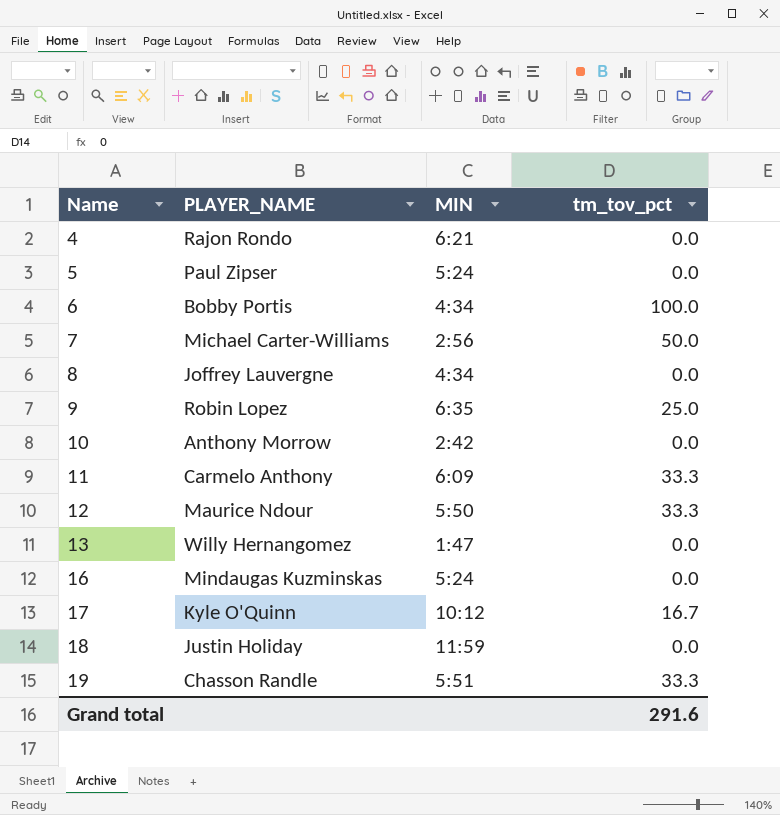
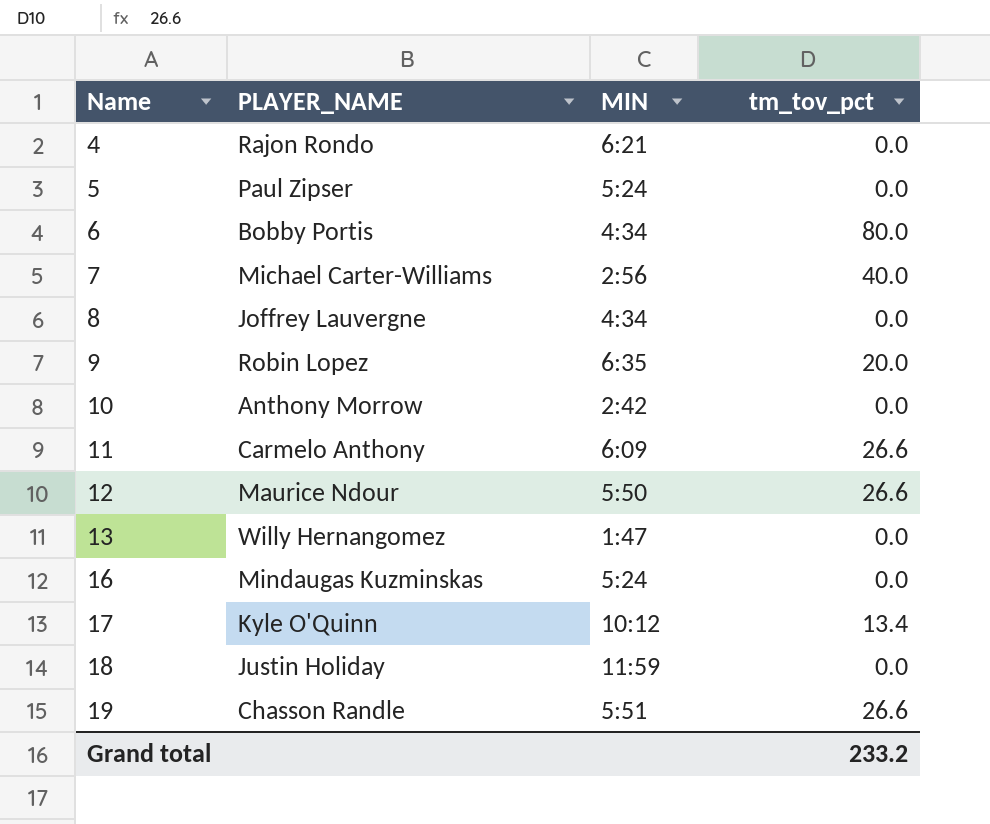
6 | tm_tov_pct: 100.0 -> 80.0
7 | tm_tov_pct: 50.0 -> 40.0
9 | tm_tov_pct: 25.0 -> 20.0
11 | tm_tov_pct: 33.3 -> 26.6
12 | tm_tov_pct: 33.3 -> 26.6
17 | tm_tov_pct: 16.7 -> 13.4
19 | tm_tov_pct: 33.3 -> 26.6
Grand total | tm_tov_pct: 291.6 -> 233.2

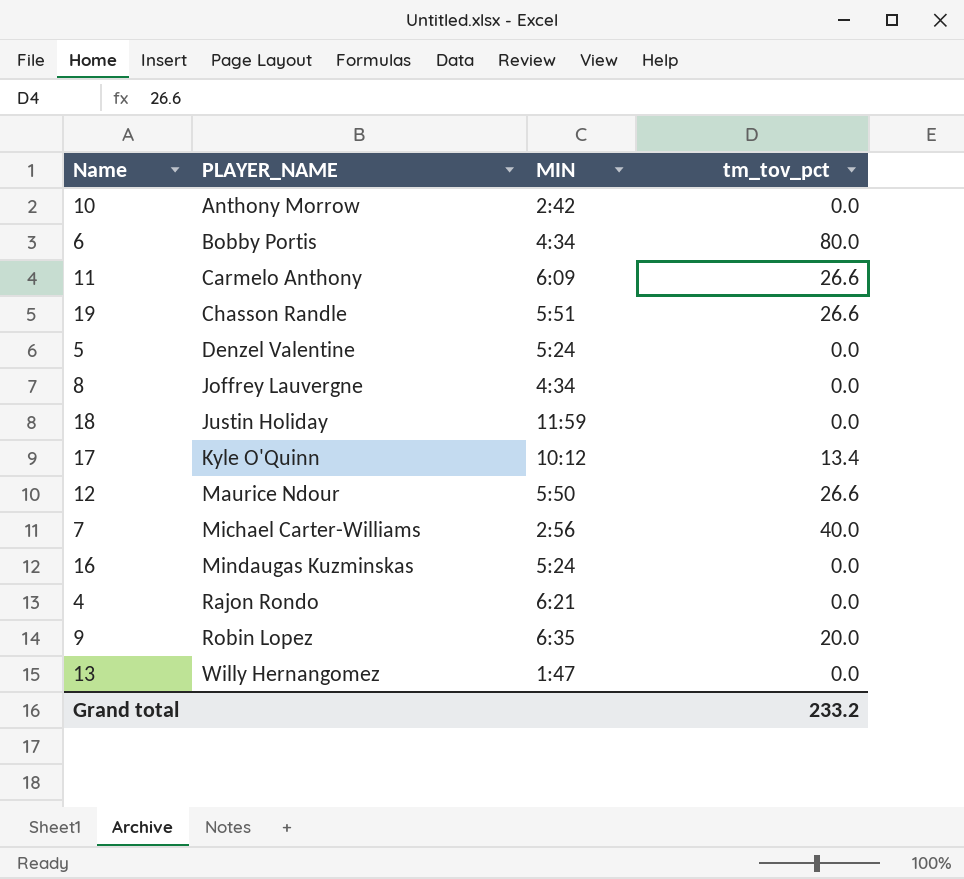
row order: Name ascending -> PLAYER_NAME ascending
5 | PLAYER_NAME: Paul Zipser -> Denzel Valentine

